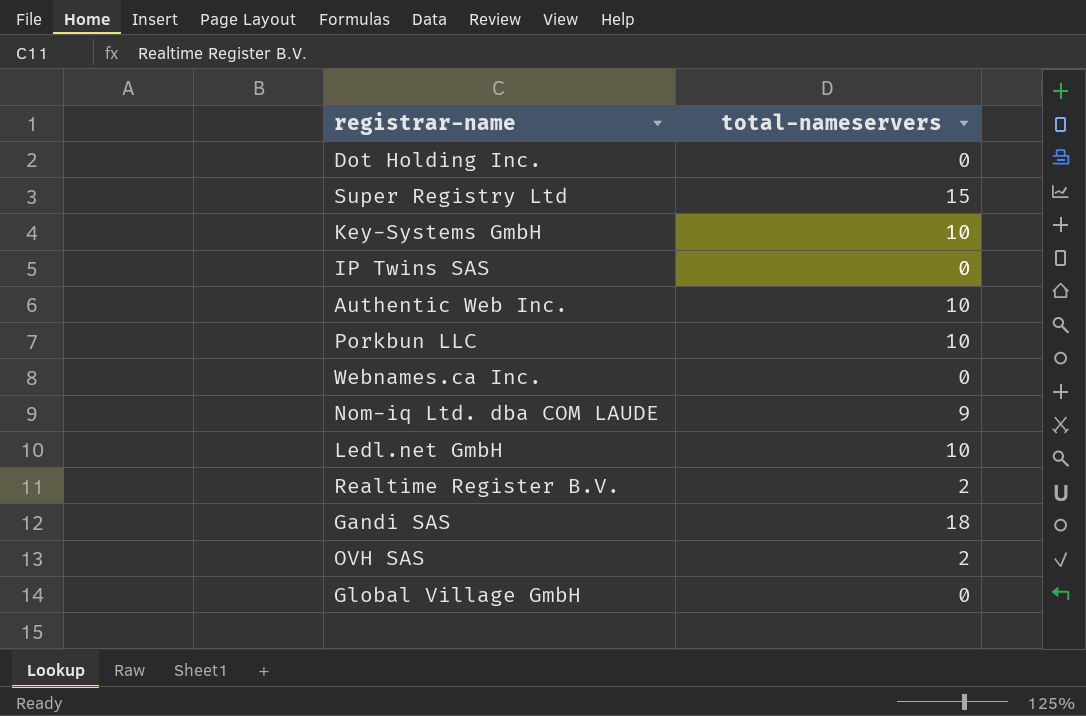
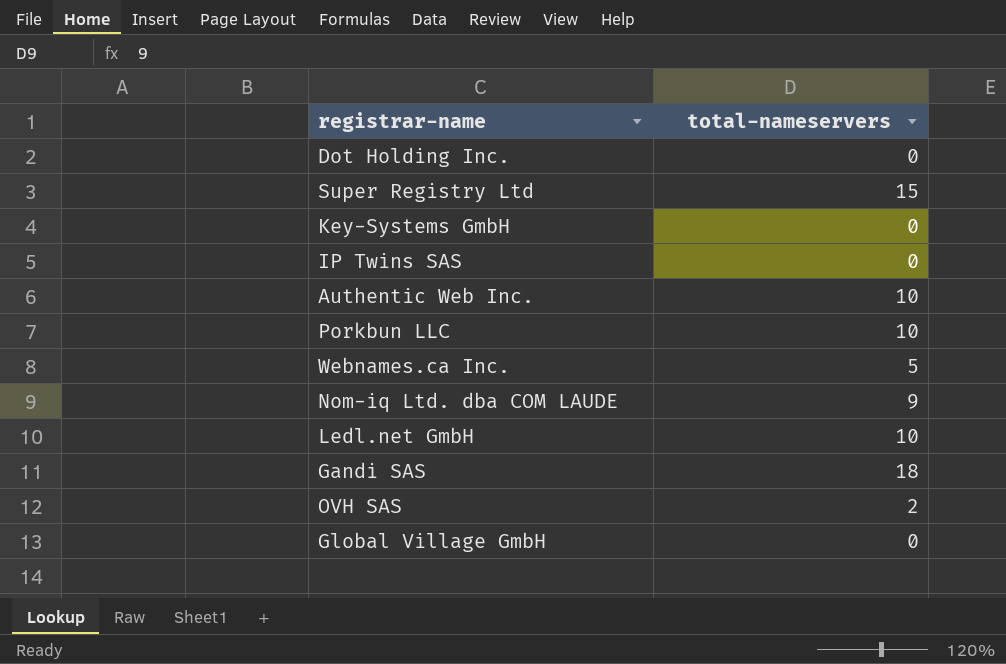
row Realtime Register B.V.: 2 -> none
Key-Systems GmbH | total-nameservers: 10 -> 0
Webnames.ca Inc. | total-nameservers: 0 -> 5

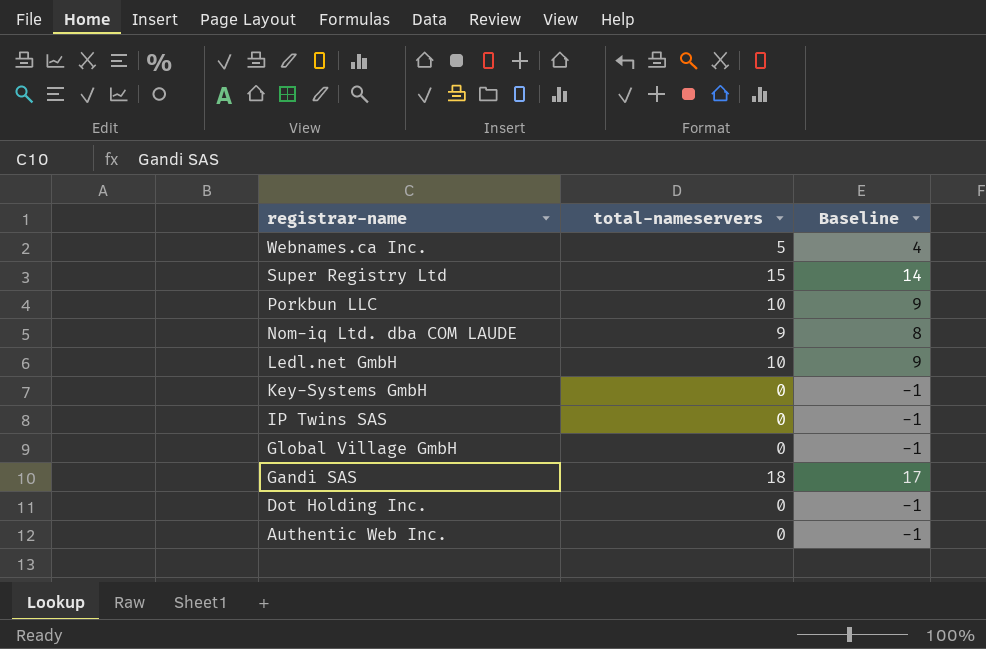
row order: none -> registrar-name descending
column Baseline | formula: none -> [total-nameservers] - 1
row OVH SAS: 2 -> none
Authentic Web Inc. | total-nameservers: 10 -> 0

